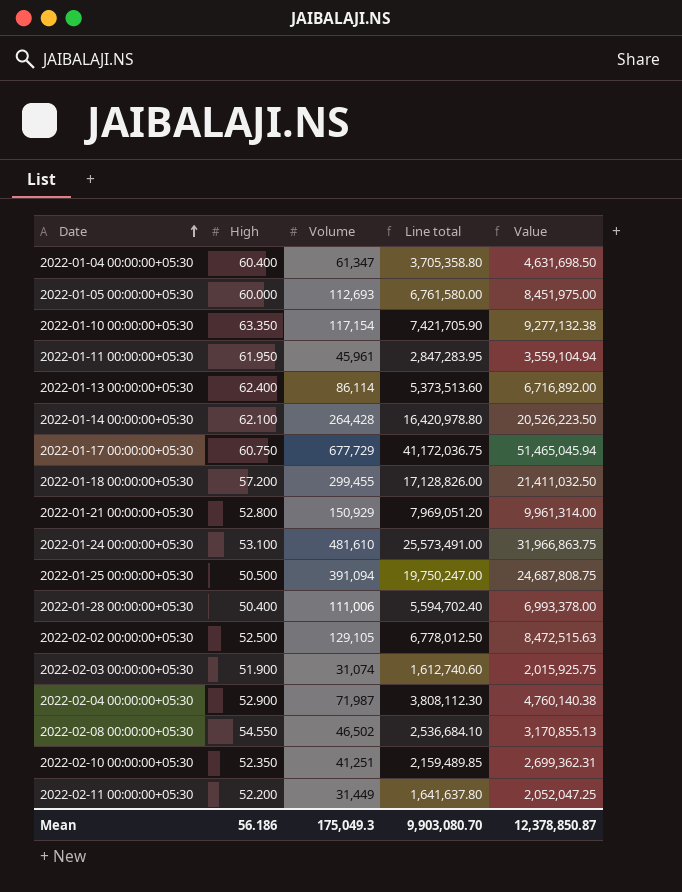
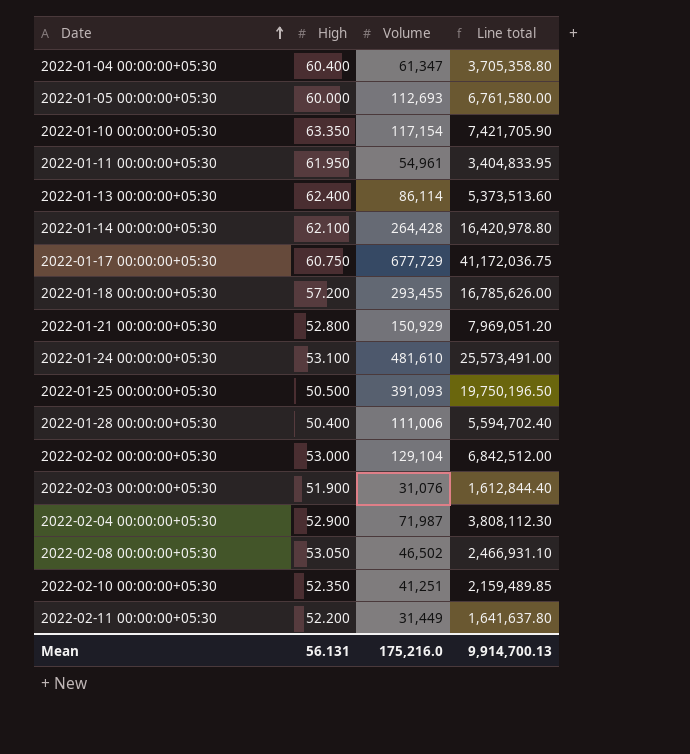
column Value | formula: [Line total] * 1.25 -> none
2022-01-11 00:00:00+05:30 | Volume: 45,961 -> 54,961
2022-01-11 00:00:00+05:30 | Line total: 2,847,283.95 -> 3,404,833.95
2022-01-18 00:00:00+05:30 | Volume: 299,455 -> 293,455
2022-01-18 00:00:00+05:30 | Line total: 17,128,826.00 -> 16,785,626.00
2022-01-25 00:00:00+05:30 | Volume: 391,094 -> 391,093
2022-01-25 00:00:00+05:30 | Line total: 19,750,247.00 -> 19,750,196.50
2022-02-02 00:00:00+05:30 | High: 52.500 -> 53.000
2022-02-02 00:00:00+05:30 | Volume: 129,105 -> 129,104
2022-02-02 00:00:00+05:30 | Line total: 6,778,012.50 -> 6,842,512.00
2022-02-03 00:00:00+05:30 | Volume: 31,074 -> 31,076
2022-02-03 00:00:00+05:30 | Line total: 1,612,740.60 -> 1,612,844.40
2022-02-08 00:00:00+05:30 | High: 54.550 -> 53.050
2022-02-08 00:00:00+05:30 | Line total: 2,536,684.10 -> 2,466,931.10
Mean | High: 56.186 -> 56.131
Mean | Volume: 175,049.3 -> 175,216.0
Mean | Line total: 9,903,080.70 -> 9,914,700.13

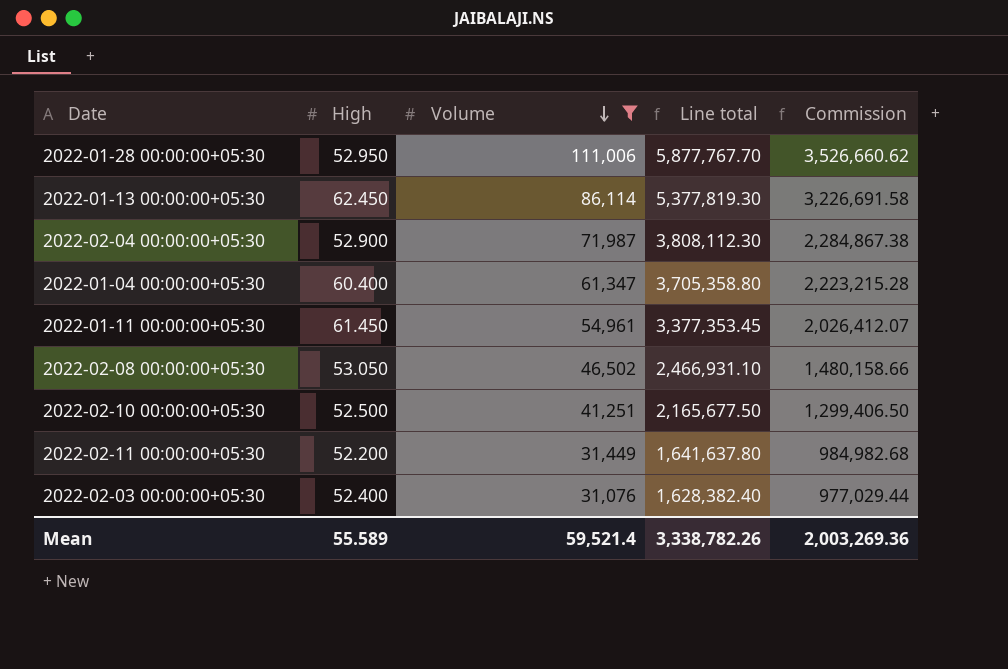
filter: none -> Volume <= 111,006
row order: Date ascending -> Volume descending
column Commission | formula: none -> [Line total] * 0.6
2022-01-28 00:00:00+05:30 | High: 50.400 -> 52.950
2022-01-28 00:00:00+05:30 | Line total: 5,594,702.40 -> 5,877,767.70
2022-01-13 00:00:00+05:30 | High: 62.400 -> 62.450
2022-01-13 00:00:00+05:30 | Line total: 5,373,513.60 -> 5,377,819.30
2022-01-11 00:00:00+05:30 | High: 61.950 -> 61.450
2022-01-11 00:00:00+05:30 | Line total: 3,404,833.95 -> 3,377,353.45
2022-02-10 00:00:00+05:30 | High: 52.350 -> 52.500
2022-02-10 00:00:00+05:30 | Line total: 2,159,489.85 -> 2,165,677.50
2022-02-03 00:00:00+05:30 | High: 51.900 -> 52.400
2022-02-03 00:00:00+05:30 | Line total: 1,612,844.40 -> 1,628,382.40
Mean | High: 56.131 -> 55.589
Mean | Volume: 175,216.0 -> 59,521.4
Mean | Line total: 9,914,700.13 -> 3,338,782.26

